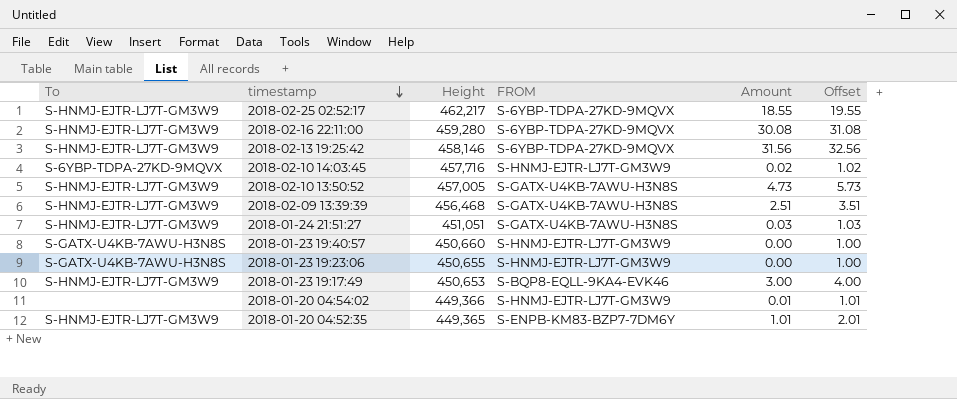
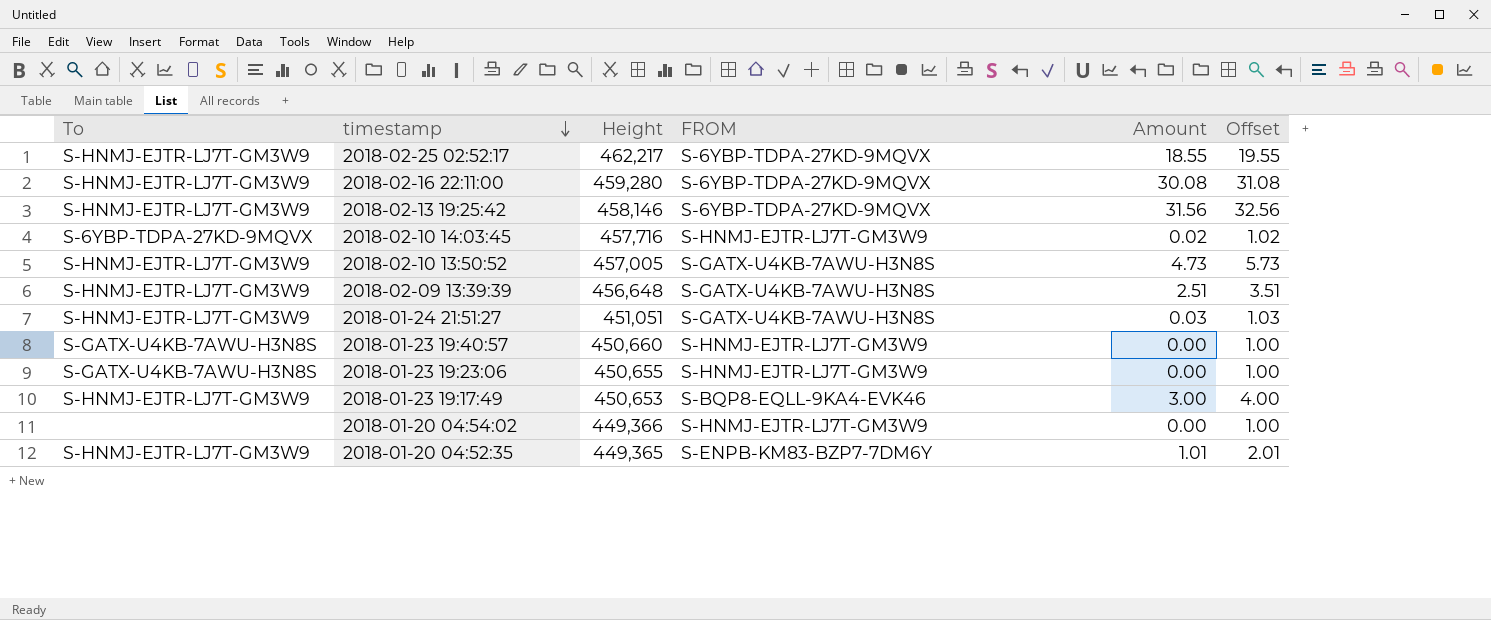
2018-02-09 13:39:39 | Height: 456,468 -> 456,648
2018-01-20 04:54:02 | Amount: 0.01 -> 0.00
2018-01-20 04:54:02 | Offset: 1.01 -> 1.00

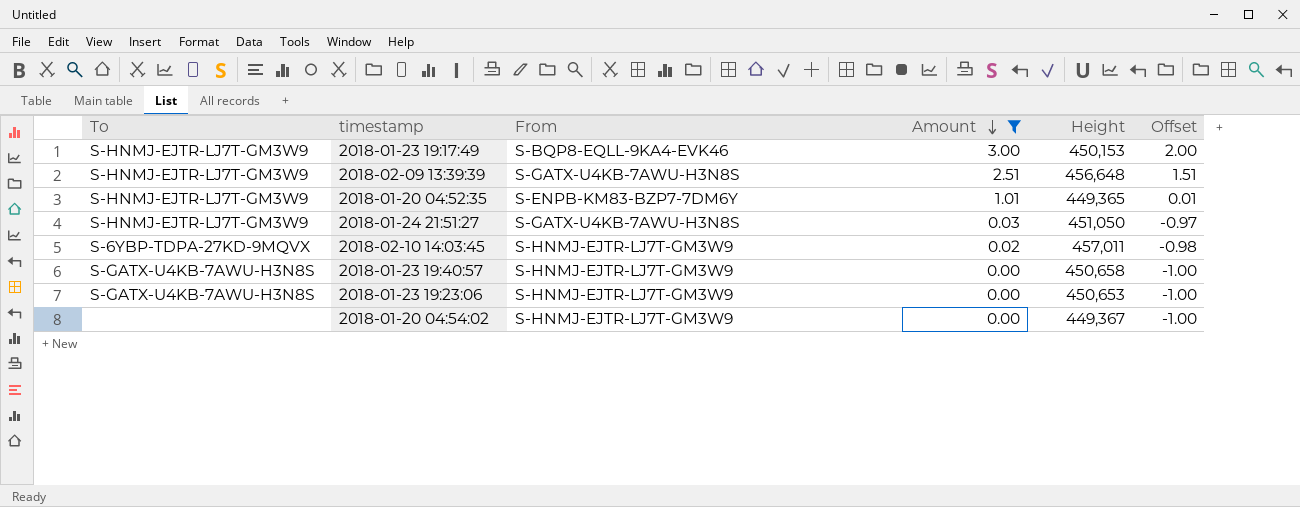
filter: none -> Amount <= 3.00
row order: timestamp descending -> Amount descending
column name: FROM -> From
column Height | position: 3 -> 5
column Offset | formula: [Amount] + 1 -> [Amount] - 1
2018-01-23 19:17:49 | Height: 450,653 -> 450,153
2018-01-24 21:51:27 | Height: 451,051 -> 451,050
2018-02-10 14:03:45 | Height: 457,716 -> 457,011
2018-01-23 19:40:57 | Height: 450,660 -> 450,658
2018-01-23 19:23:06 | Height: 450,655 -> 450,653
2018-01-20 04:54:02 | Height: 449,366 -> 449,367

